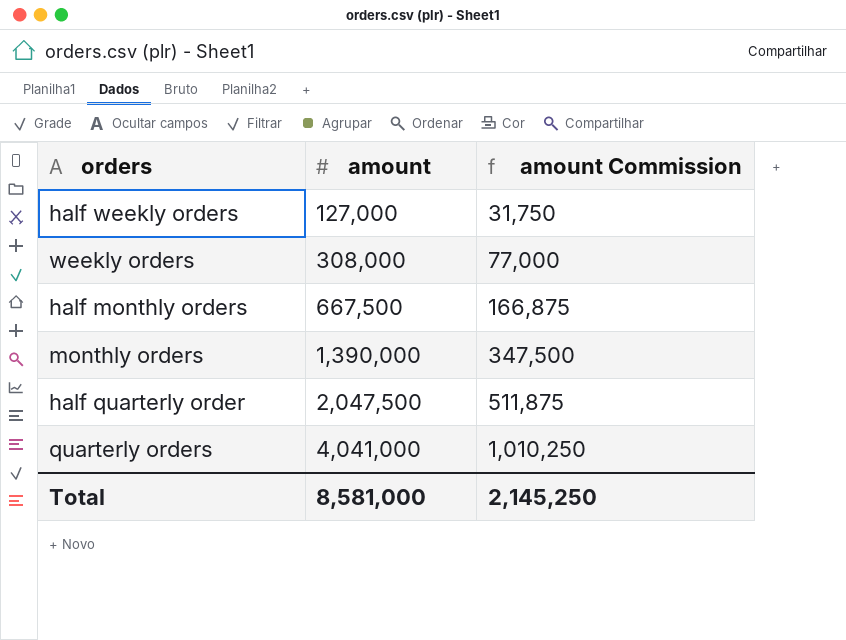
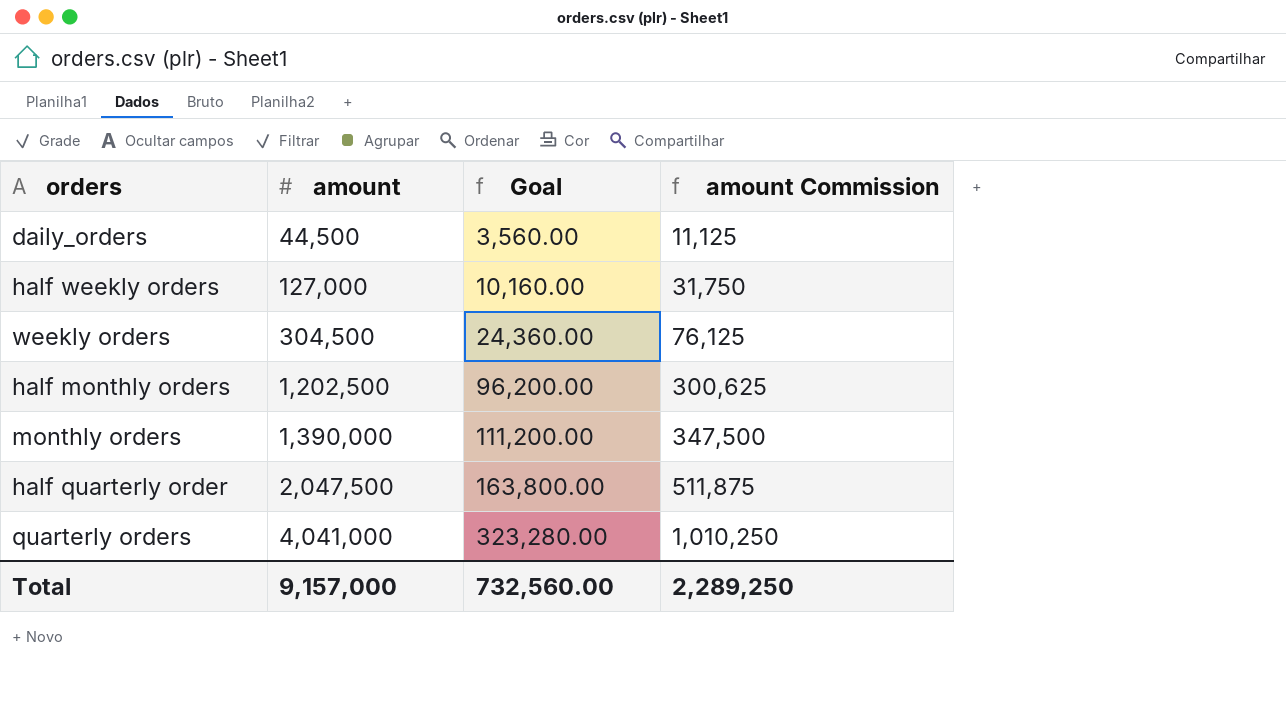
column Goal | formula: none -> [amount] * 0.08
row daily_orders: none -> 44,500 | 3,560.00 | 11,125
weekly orders | amount: 308,000 -> 304,500
weekly orders | amount Commission: 77,000 -> 76,125
half monthly orders | amount: 667,500 -> 1,202,500
half monthly orders | amount Commission: 166,875 -> 300,625
Total | amount: 8,581,000 -> 9,157,000
Total | amount Commission: 2,145,250 -> 2,289,250

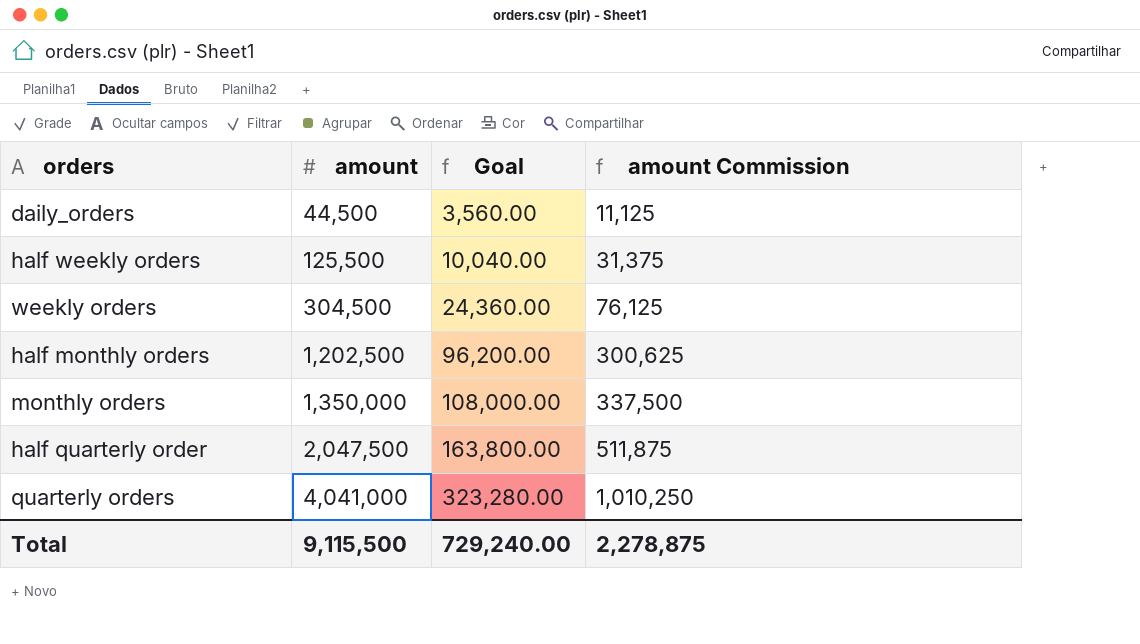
half weekly orders | amount: 127,000 -> 125,500
half weekly orders | Goal: 10,160.00 -> 10,040.00
half weekly orders | amount Commission: 31,750 -> 31,375
monthly orders | amount: 1,390,000 -> 1,350,000
monthly orders | Goal: 111,200.00 -> 108,000.00
monthly orders | amount Commission: 347,500 -> 337,500
Total | amount: 9,157,000 -> 9,115,500
Total | Goal: 732,560.00 -> 729,240.00
Total | amount Commission: 2,289,250 -> 2,278,875

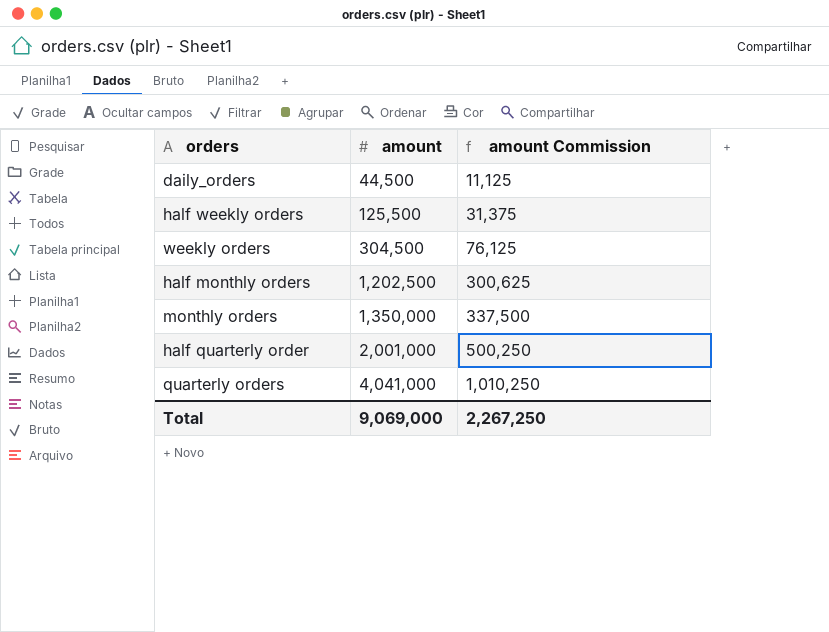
column Goal | formula: [amount] * 0.08 -> none
half quarterly order | amount: 2,047,500 -> 2,001,000
half quarterly order | amount Commission: 511,875 -> 500,250
Total | amount: 9,115,500 -> 9,069,000
Total | amount Commission: 2,278,875 -> 2,267,250

